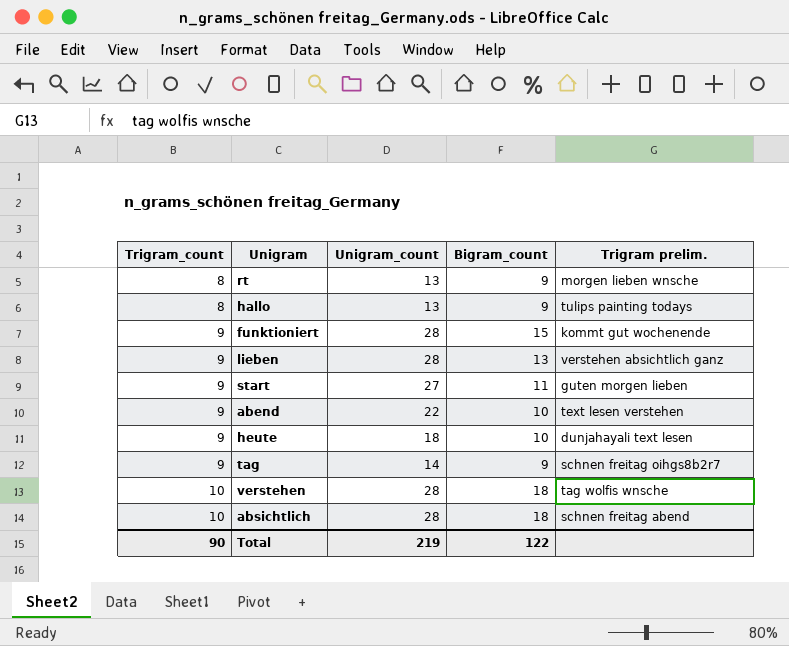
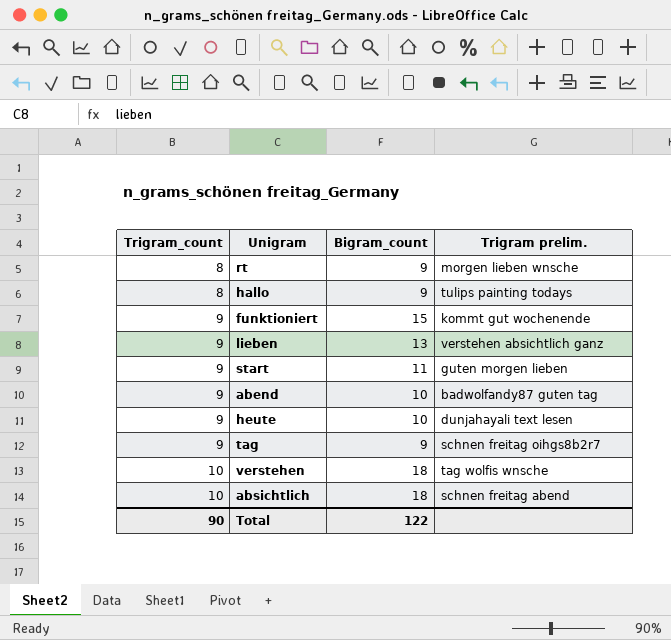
column Unigram_count | position: 3 -> none
abend | Trigram prelim.: text lesen verstehen -> badwolfandy87 guten tag

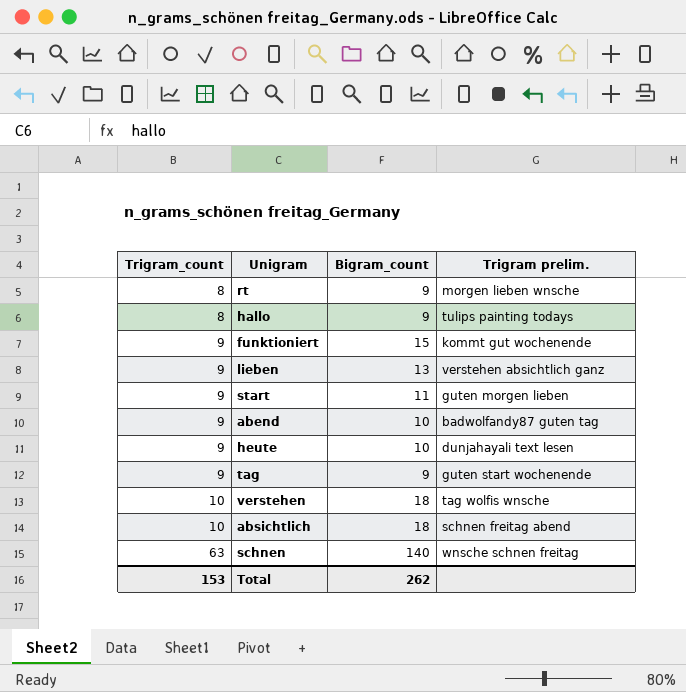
tag | Trigram prelim.: schnen freitag oihgs8b2r7 -> guten start wochenende
row schnen: none -> 63 | 140 | wnsche schnen freitag
Total | Trigram_count: 90 -> 153
Total | Bigram_count: 122 -> 262

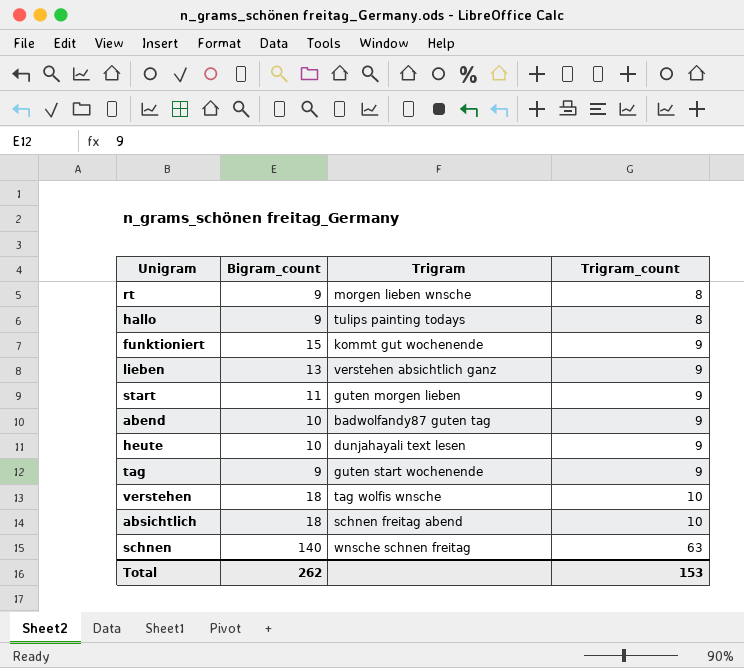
column name: Trigram prelim. -> Trigram
column Trigram_count | position: 1 -> 4

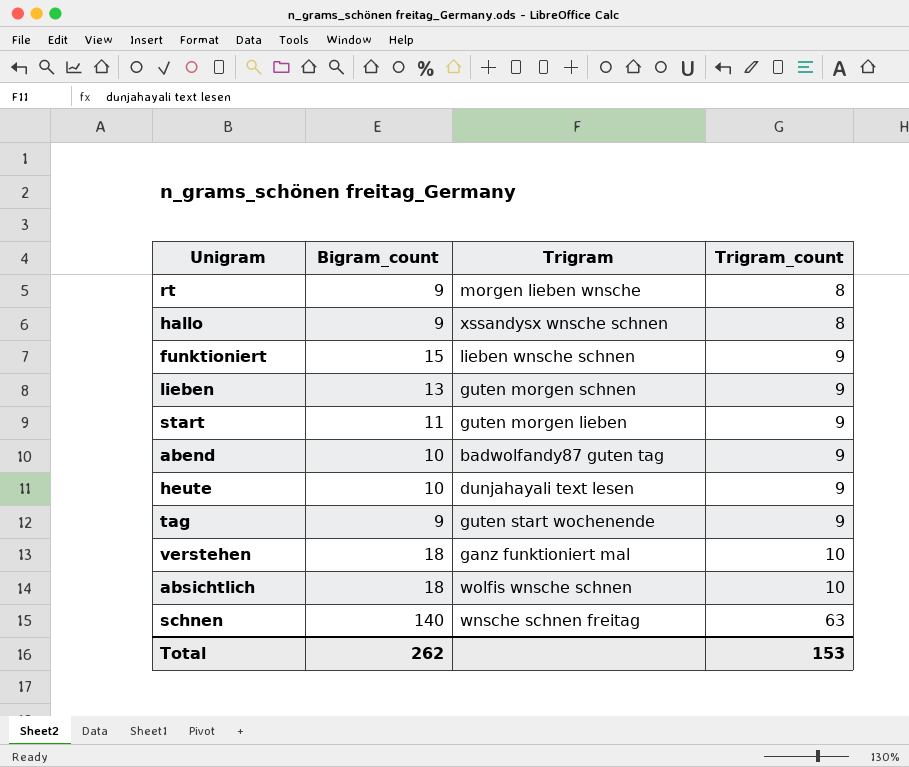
hallo | Trigram: tulips painting todays -> xssandysx wnsche schnen
funktioniert | Trigram: kommt gut wochenende -> lieben wnsche schnen
lieben | Trigram: verstehen absichtlich ganz -> guten morgen schnen
verstehen | Trigram: tag wolfis wnsche -> ganz funktioniert mal
absichtlich | Trigram: schnen freitag abend -> wolfis wnsche schnen

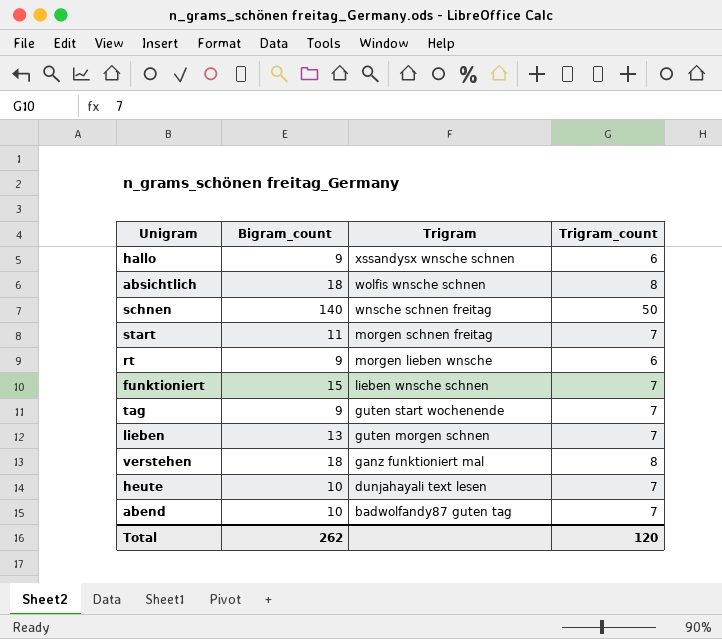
row order: Trigram_count ascending -> Trigram descending
hallo | Trigram_count: 8 -> 6
absichtlich | Trigram_count: 10 -> 8
schnen | Trigram_count: 63 -> 50
start | Trigram: guten morgen lieben -> morgen schnen freitag
start | Trigram_count: 9 -> 7
rt | Trigram_count: 8 -> 6
funktioniert | Trigram_count: 9 -> 7
tag | Trigram_count: 9 -> 7
lieben | Trigram_count: 9 -> 7
verstehen | Trigram_count: 10 -> 8
heute | Trigram_count: 9 -> 7
abend | Trigram_count: 9 -> 7
Total | Trigram_count: 153 -> 120

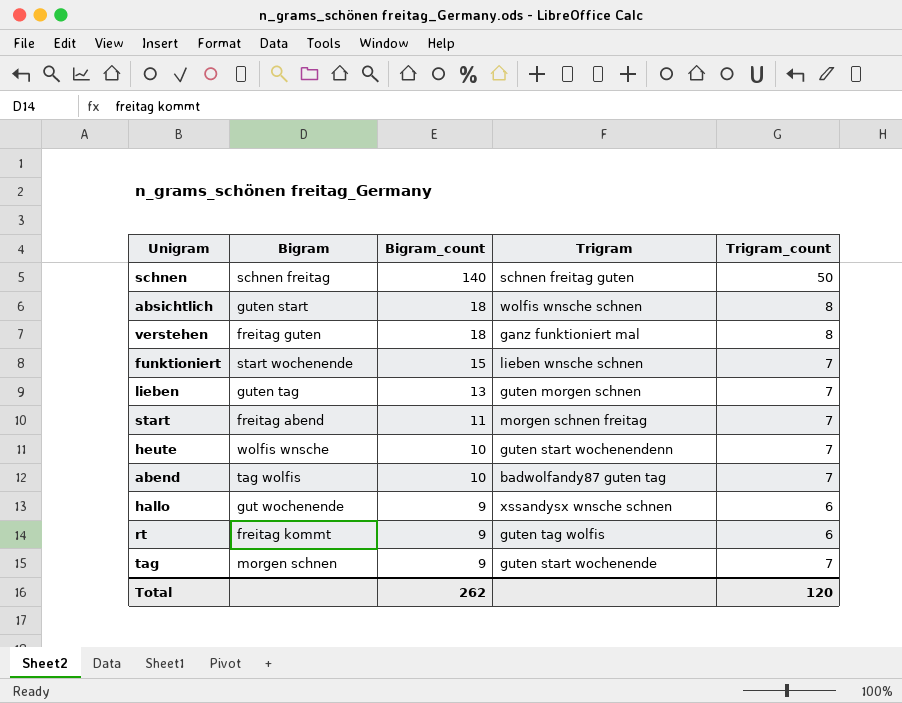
row order: Trigram descending -> Bigram_count descending
column Bigram | position: none -> 2
schnen | Trigram: wnsche schnen freitag -> schnen freitag guten
heute | Trigram: dunjahayali text lesen -> guten start wochenendenn
rt | Trigram: morgen lieben wnsche -> guten tag wolfis

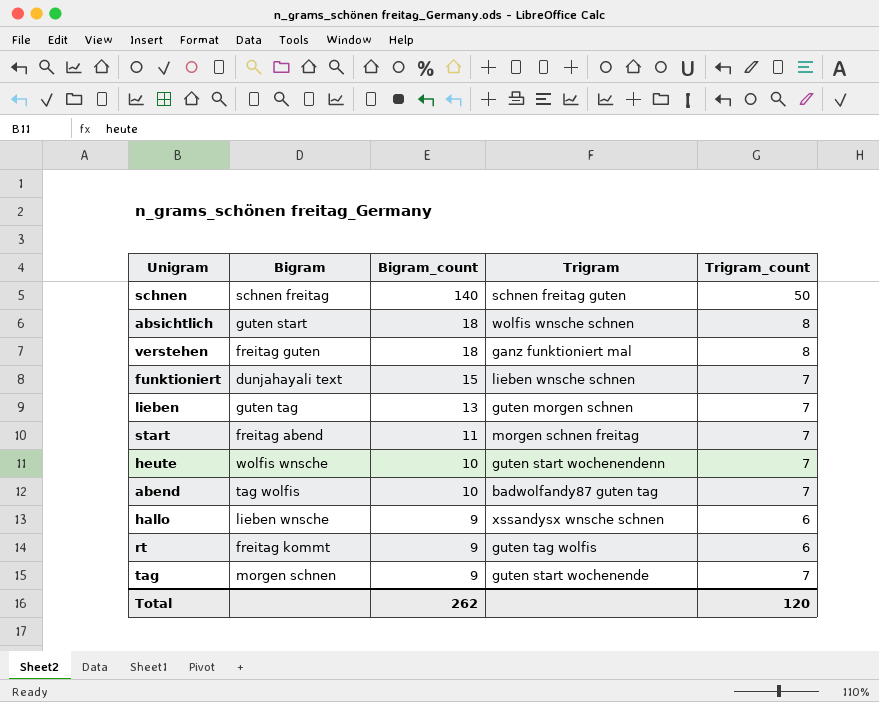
funktioniert | Bigram: start wochenende -> dunjahayali text
hallo | Bigram: gut wochenende -> lieben wnsche

